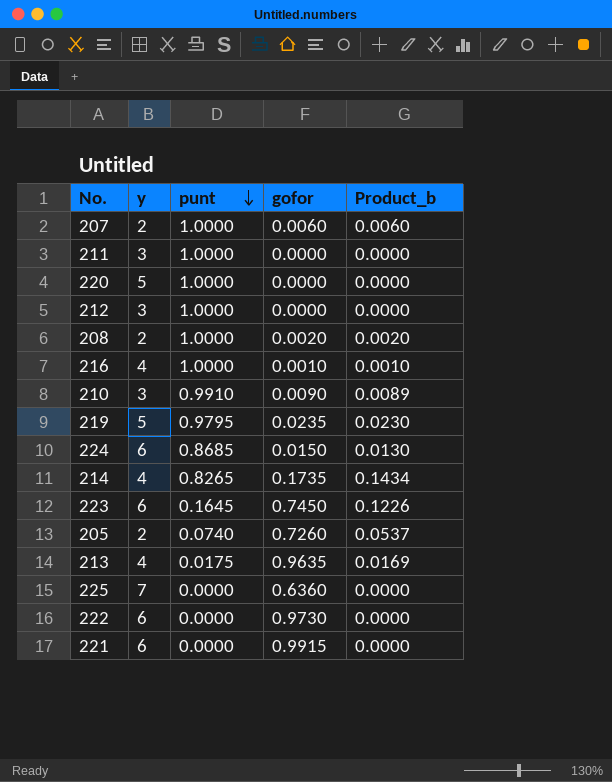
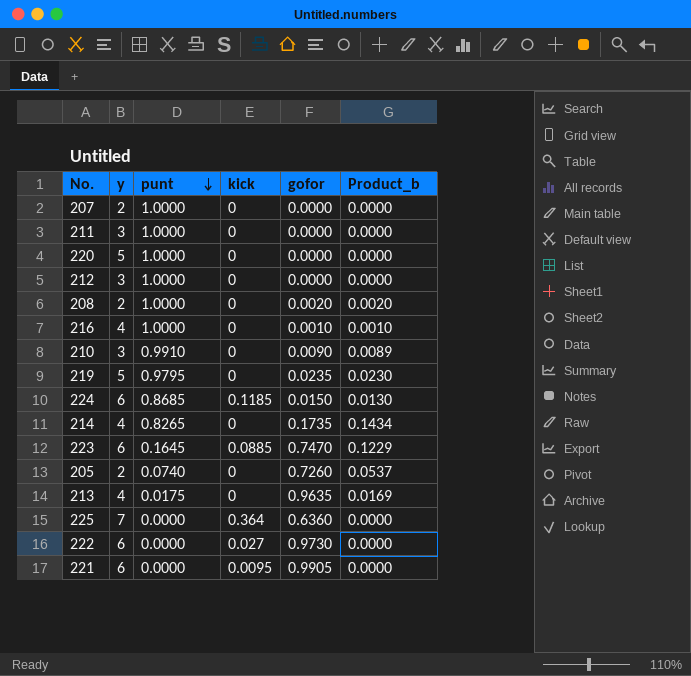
column kick | position: none -> 4
207 | gofor: 0.0060 -> 0.0000
207 | Product_b: 0.0060 -> 0.0000
223 | gofor: 0.7450 -> 0.7470
223 | Product_b: 0.1226 -> 0.1229
221 | gofor: 0.9915 -> 0.9905

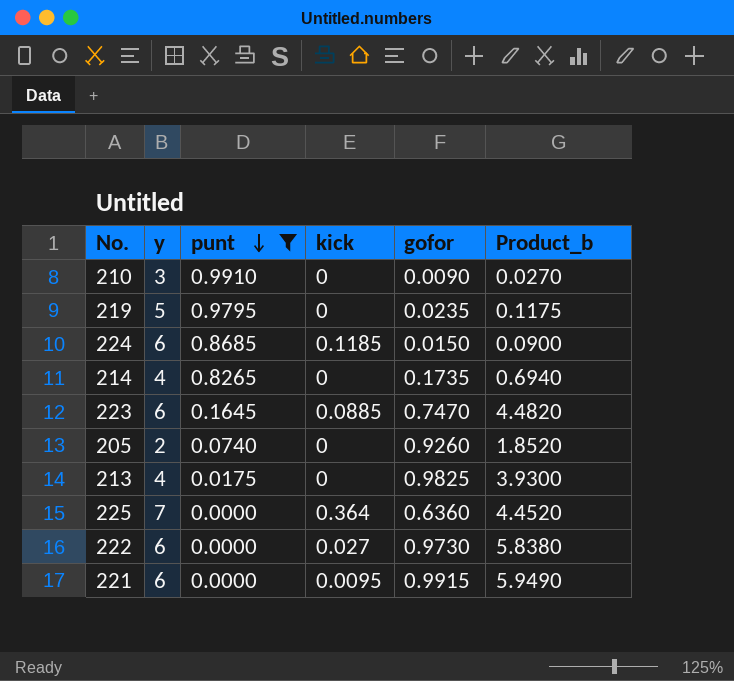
filter: none -> punt != 1.0000
column Product_b | formula: [punt] * [gofor] -> [y] * [gofor]
205 | gofor: 0.7260 -> 0.9260
213 | gofor: 0.9635 -> 0.9825
221 | gofor: 0.9905 -> 0.9915

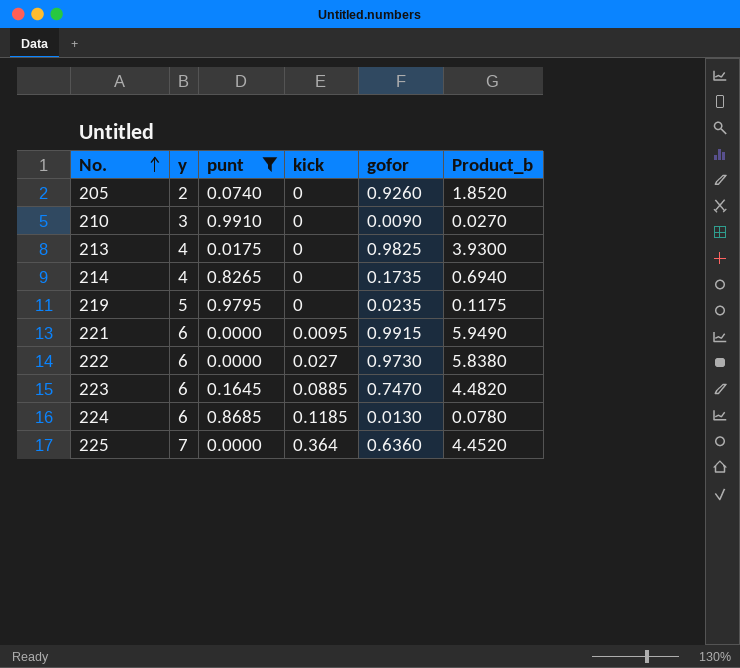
row order: punt descending -> No. ascending
224 | gofor: 0.0150 -> 0.0130
224 | Product_b: 0.0900 -> 0.0780

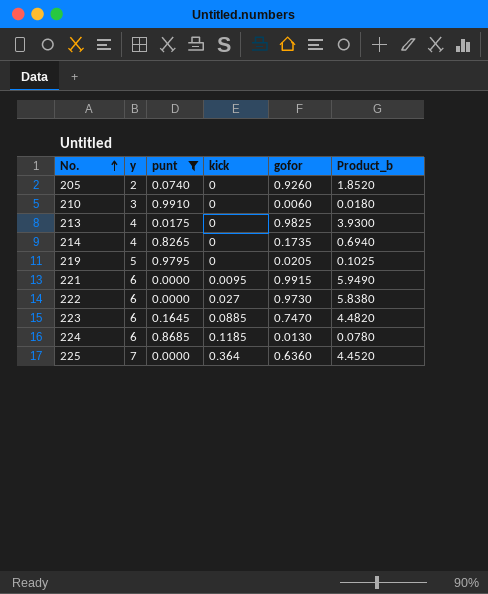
210 | gofor: 0.0090 -> 0.0060
210 | Product_b: 0.0270 -> 0.0180
219 | gofor: 0.0235 -> 0.0205
219 | Product_b: 0.1175 -> 0.1025

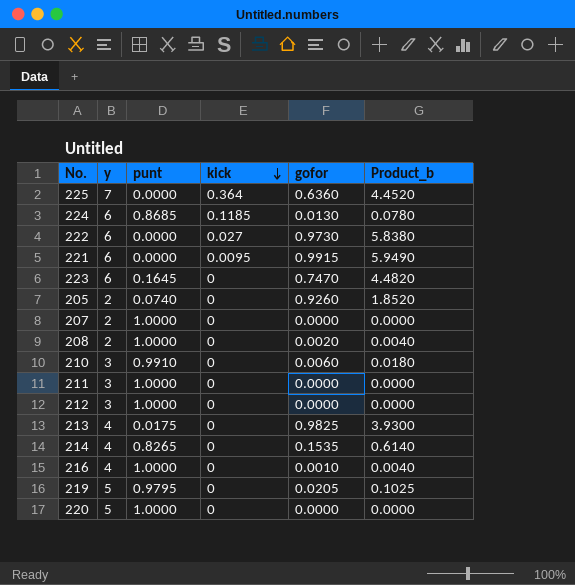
filter: punt != 1.0000 -> none
row order: No. ascending -> kick descending
223 | kick: 0.0885 -> 0
214 | gofor: 0.1735 -> 0.1535
214 | Product_b: 0.6940 -> 0.6140

